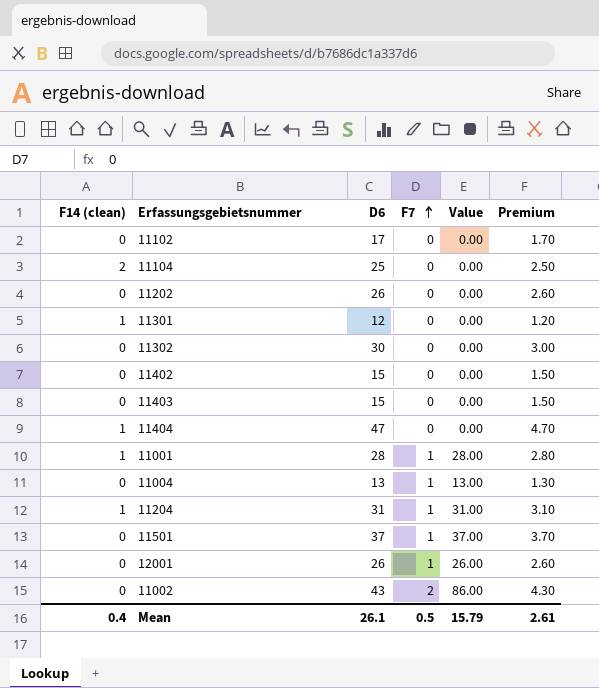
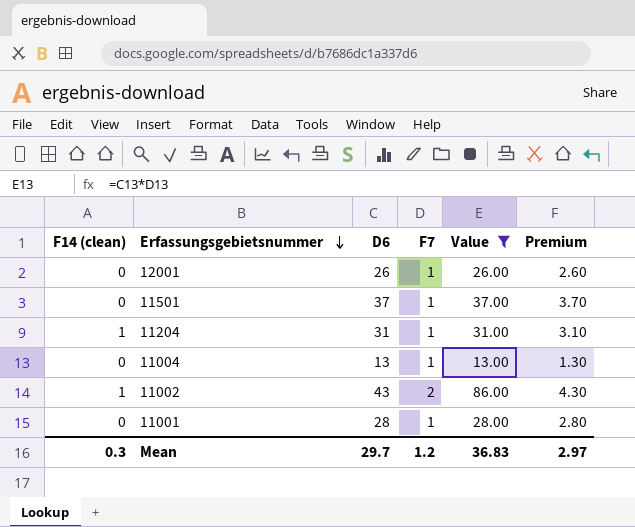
filter: none -> Value != 0.00
row order: F7 ascending -> Erfassungsgebietsnummer descending
11002 | F14 (clean): 0 -> 1
11001 | F14 (clean): 1 -> 0
Mean | F14 (clean): 0.4 -> 0.3
Mean | D6: 26.1 -> 29.7
Mean | F7: 0.5 -> 1.2
Mean | Value: 15.79 -> 36.83
Mean | Premium: 2.61 -> 2.97

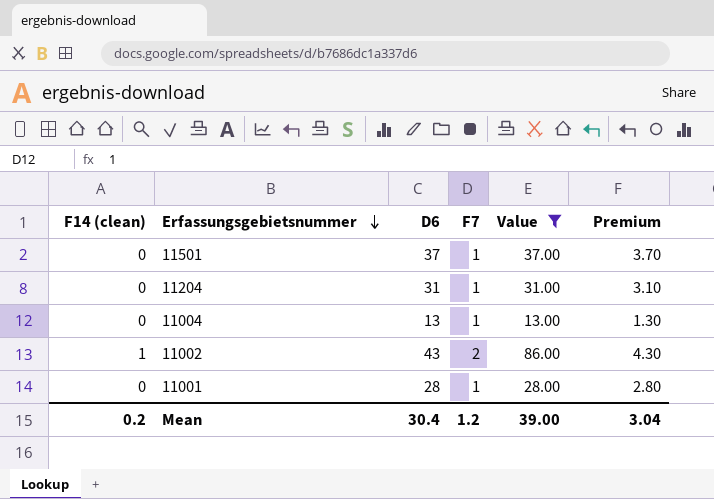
row 12001: 0 | 26 | 1 | 26.00 | 2.60 -> none
11204 | F14 (clean): 1 -> 0
Mean | F14 (clean): 0.3 -> 0.2
Mean | D6: 29.7 -> 30.4
Mean | Value: 36.83 -> 39.00
Mean | Premium: 2.97 -> 3.04

